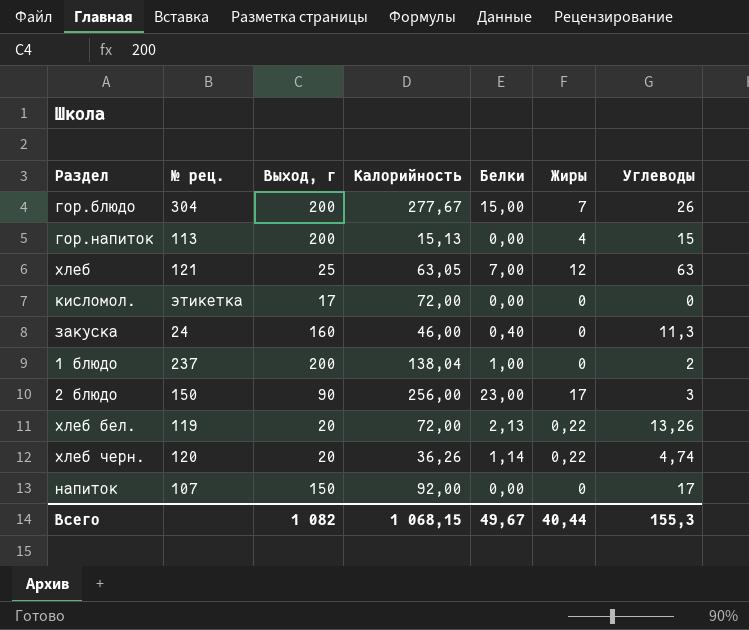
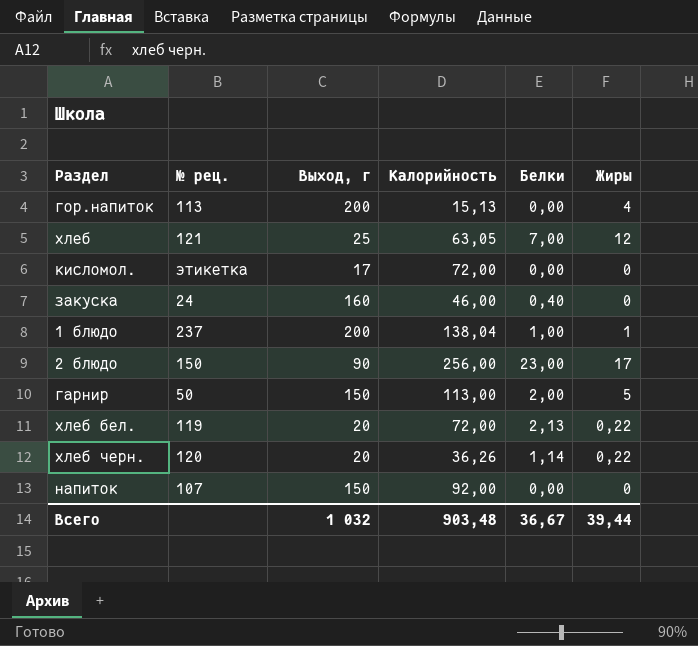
column Углеводы | position: 7 -> none
row гор.блюдо: 304 | 200 | 277,67 | 15,00 | 7 | 26 -> none
1 блюдо | Жиры: 0 -> 1
row гарнир: none -> 50 | 150 | 113,00 | 2,00 | 5
Всего | Выход, г: 1 082 -> 1 032
Всего | Калорийность: 1 068,15 -> 903,48
Всего | Белки: 49,67 -> 36,67
Всего | Жиры: 40,44 -> 39,44

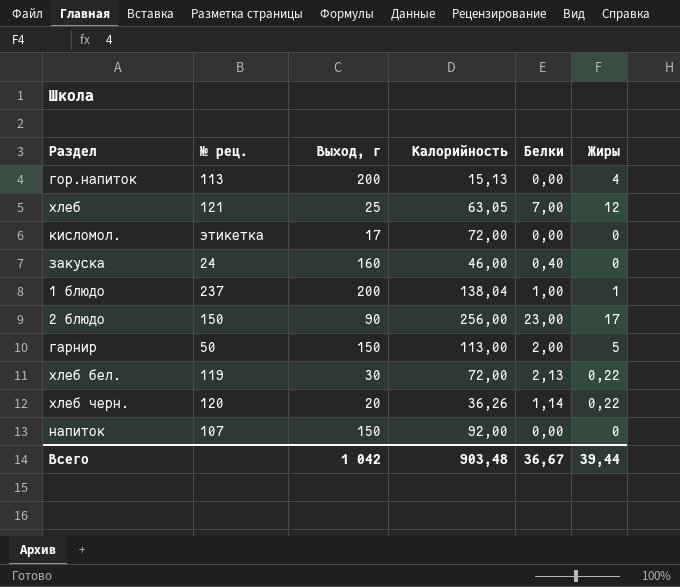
хлеб бел. | Выход, г: 20 -> 30
Всего | Выход, г: 1 032 -> 1 042

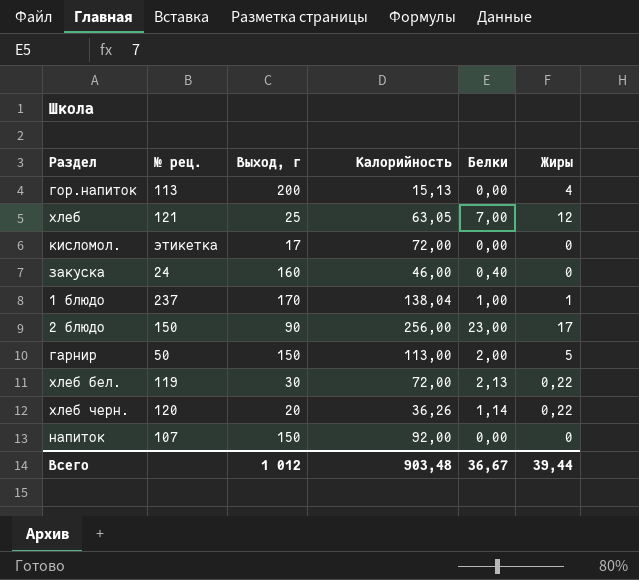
1 блюдо | Выход, г: 200 -> 170
Всего | Выход, г: 1 042 -> 1 012

